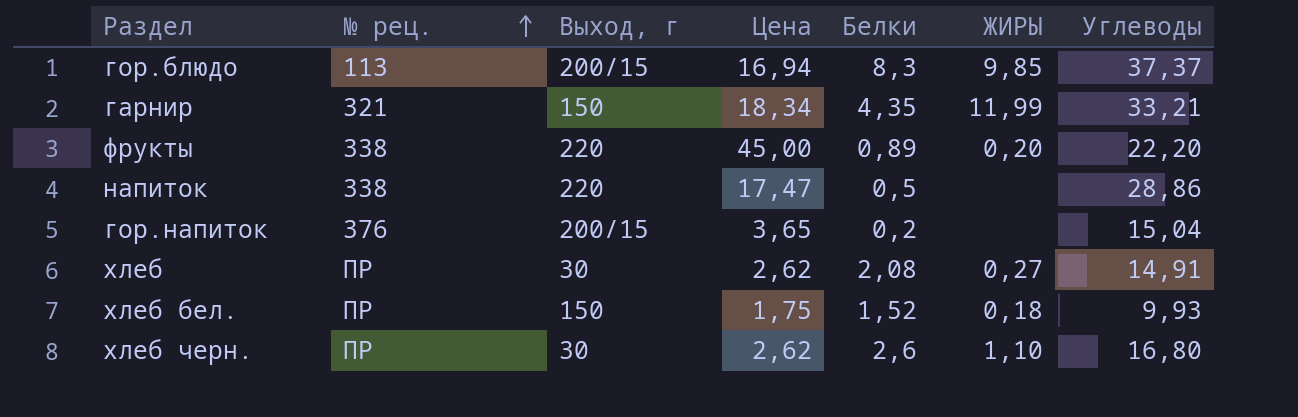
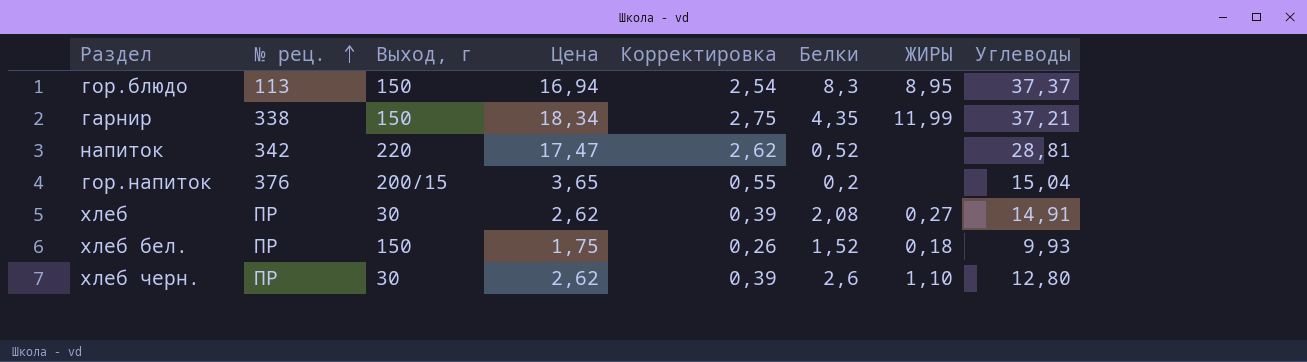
column Корректировка | formula: none -> [Цена] * 0,15
row фрукты: 338 | 220 | 45,00 | 0,89 | 0,20 | 22,20 -> none
гор.блюдо | Выход, г: 200/15 -> 150
гор.блюдо | ЖИРЫ: 9,85 -> 8,95
гарнир | № рец.: 321 -> 338
гарнир | Углеводы: 33,21 -> 37,21
напиток | № рец.: 338 -> 342
напиток | Белки: 0,5 -> 0,52
напиток | Углеводы: 28,86 -> 28,81
хлеб черн. | Углеводы: 16,80 -> 12,80

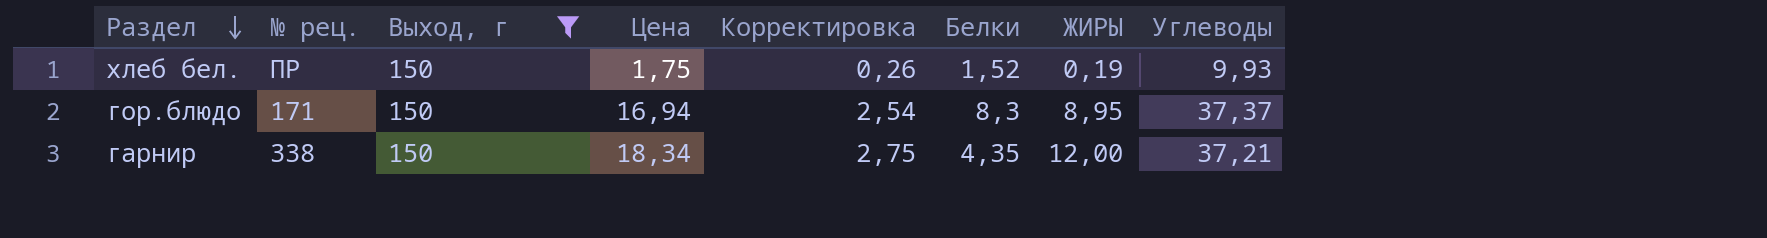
filter: none -> Выход, г = 150
row order: № рец. ascending -> Раздел descending
хлеб бел. | ЖИРЫ: 0,18 -> 0,19
гор.блюдо | № рец.: 113 -> 171
гарнир | ЖИРЫ: 11,99 -> 12,00

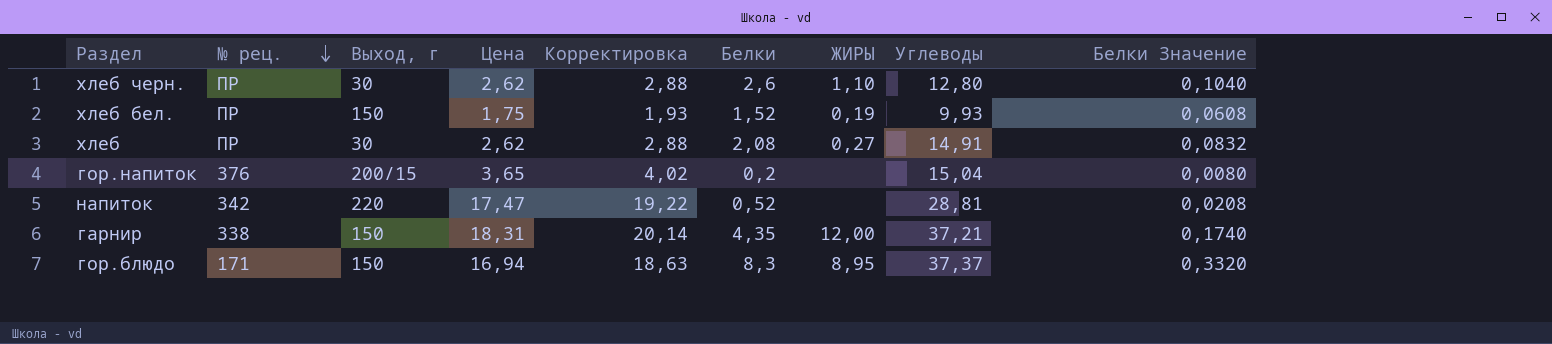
filter: Выход, г = 150 -> none
row order: Раздел descending -> № рец. descending
column Корректировка | formula: [Цена] * 0,15 -> [Цена] * 1,1
column Белки Значение | formula: none -> [Белки] * 0,04
гарнир | Цена: 18,34 -> 18,31

